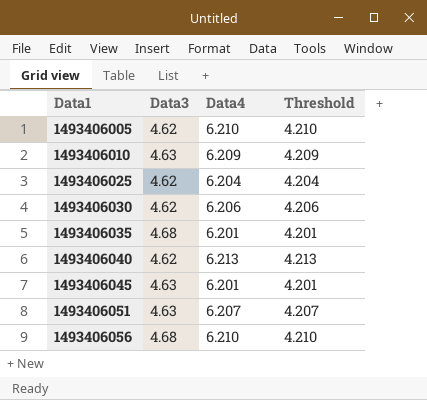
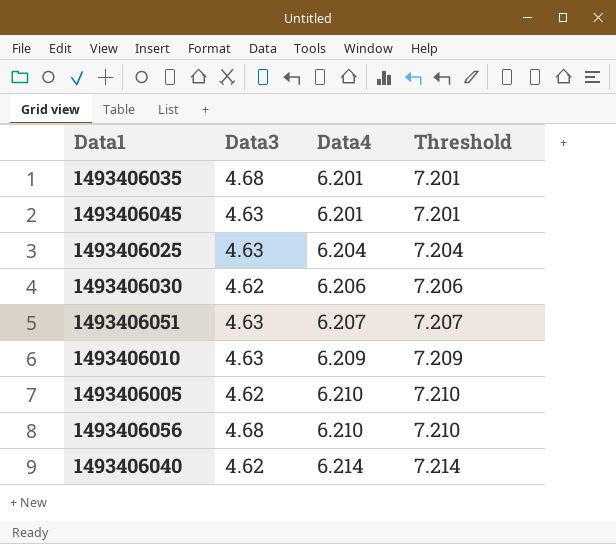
row order: Data1 ascending -> Data4 ascending
column Threshold | formula: [Data4] - 2 -> [Data4] + 1
1493406025 | Data3: 4.62 -> 4.63
1493406040 | Data4: 6.213 -> 6.214

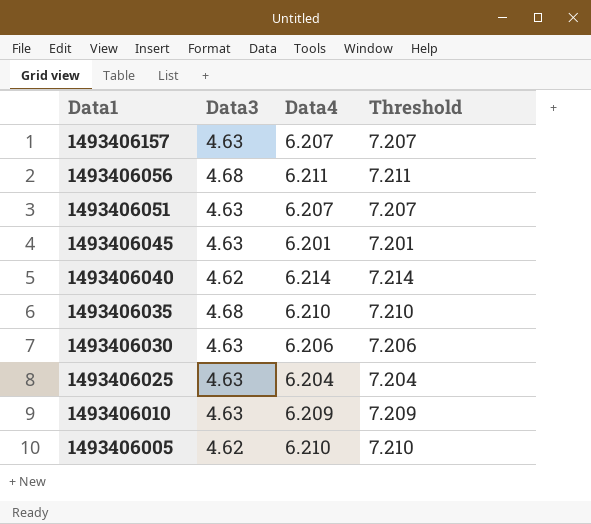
row order: Data4 ascending -> Data1 descending
row 1493406157: none -> 4.63 | 6.207 | 7.207
1493406056 | Data4: 6.210 -> 6.211
1493406056 | Threshold: 7.210 -> 7.211
1493406035 | Data4: 6.201 -> 6.210
1493406035 | Threshold: 7.201 -> 7.210
1493406030 | Data3: 4.62 -> 4.63

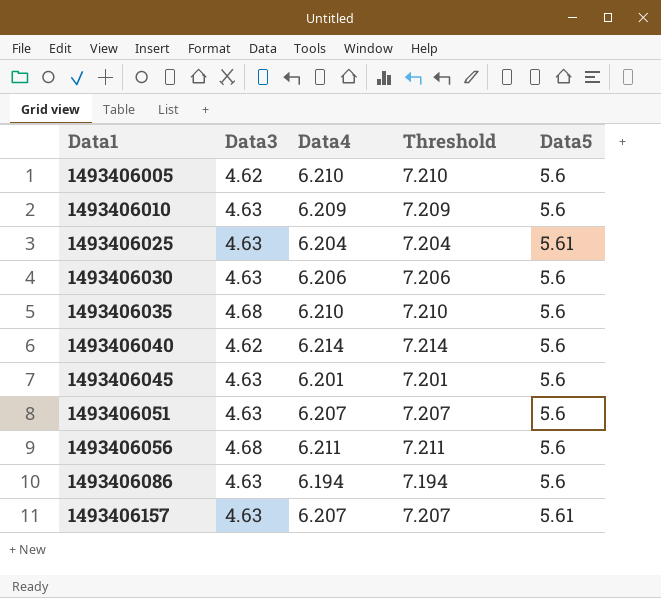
row order: Data1 descending -> Data1 ascending
column Data5 | position: none -> 5
row 1493406086: none -> 4.63 | 6.194 | 7.194 | 5.6

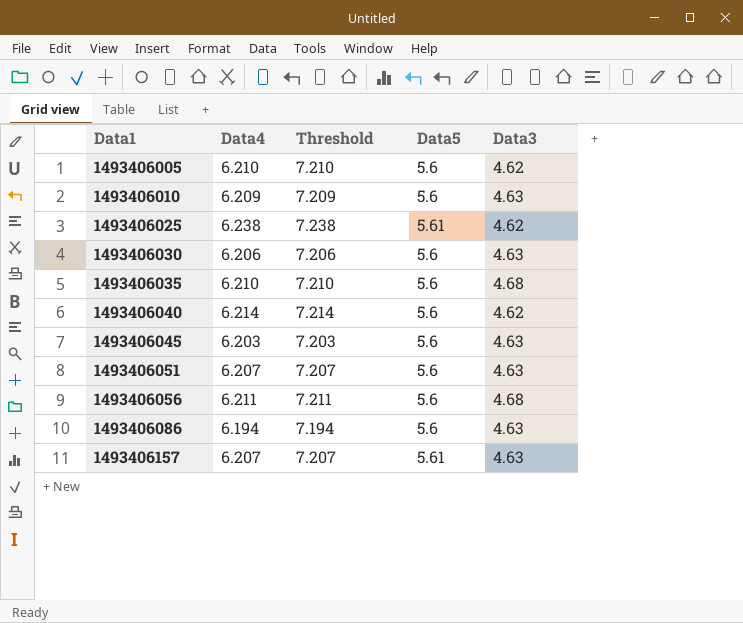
column Data3 | position: 2 -> 5
1493406025 | Data4: 6.204 -> 6.238
1493406025 | Threshold: 7.204 -> 7.238
1493406025 | Data3: 4.63 -> 4.62
1493406045 | Data4: 6.201 -> 6.203
1493406045 | Threshold: 7.201 -> 7.203

